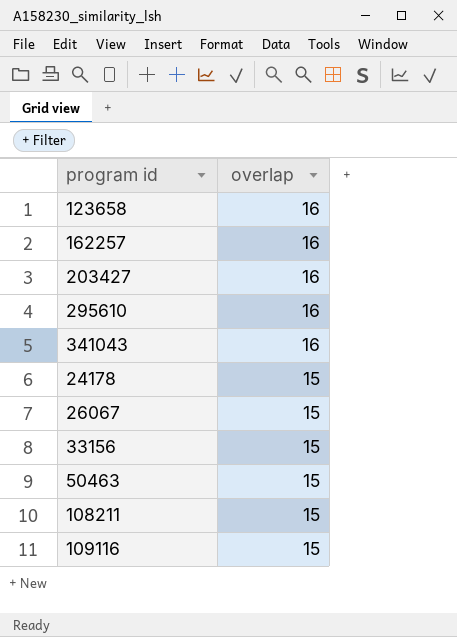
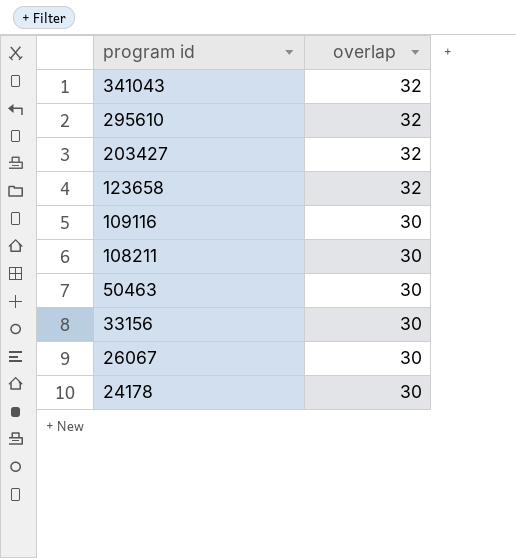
row order: overlap descending -> program id descending
row 162257: 16 -> none
341043 | overlap: 16 -> 32
295610 | overlap: 16 -> 32
203427 | overlap: 16 -> 32
123658 | overlap: 16 -> 32
109116 | overlap: 15 -> 30
108211 | overlap: 15 -> 30
50463 | overlap: 15 -> 30
33156 | overlap: 15 -> 30
26067 | overlap: 15 -> 30
24178 | overlap: 15 -> 30

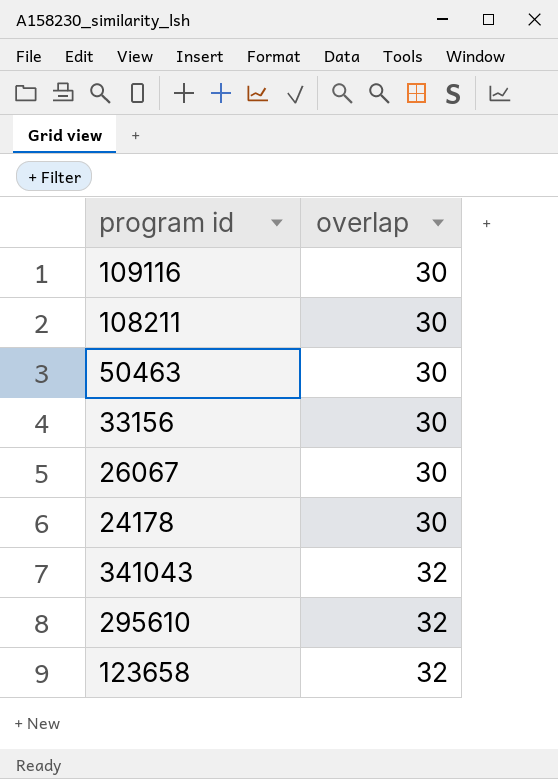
row order: program id descending -> overlap ascending
row 203427: 32 -> none

